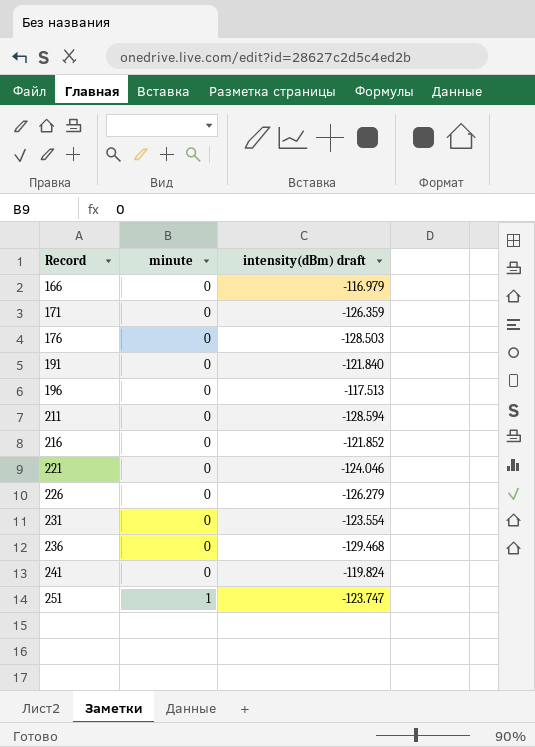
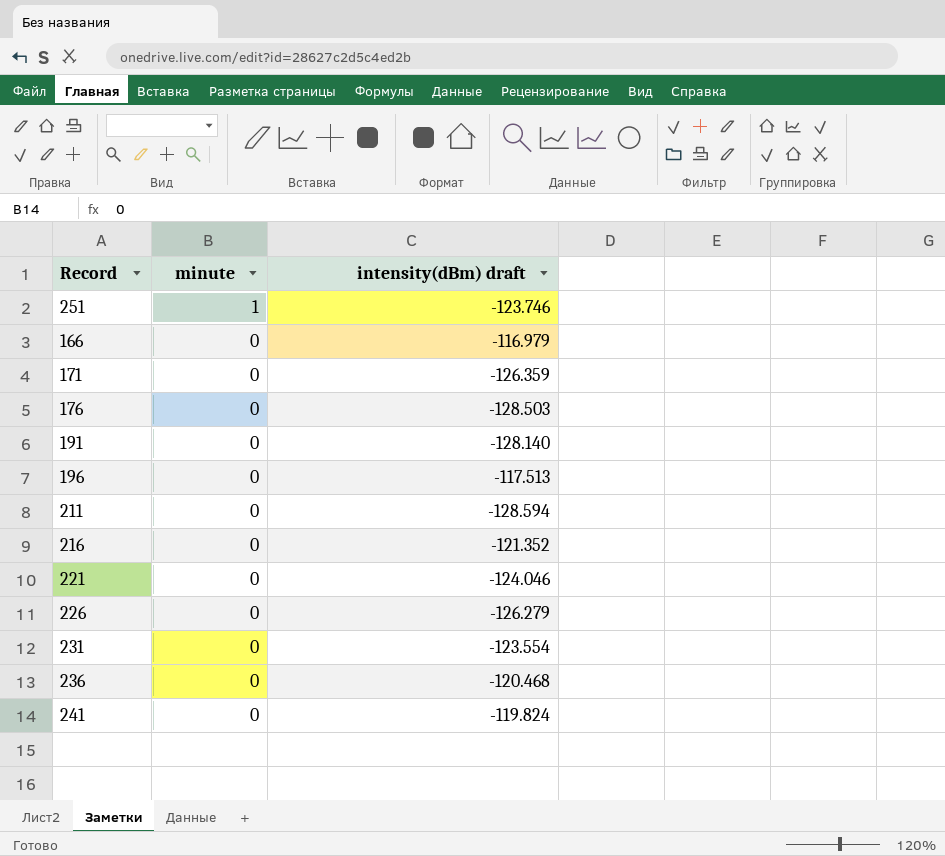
row order: Record ascending -> minute descending
251 | intensity(dBm) draft: -123.747 -> -123.746
191 | intensity(dBm) draft: -121.840 -> -128.140
216 | intensity(dBm) draft: -121.852 -> -121.352
236 | intensity(dBm) draft: -129.468 -> -120.468

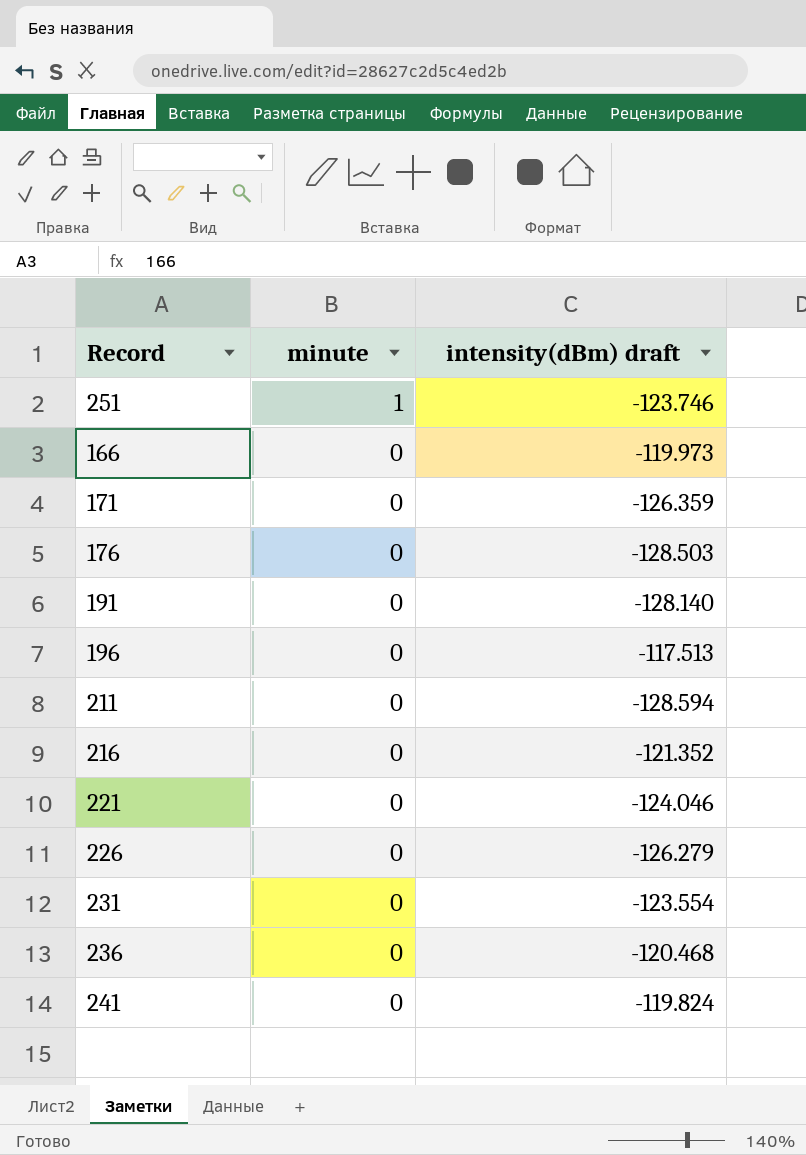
166 | intensity(dBm) draft: -116.979 -> -119.973

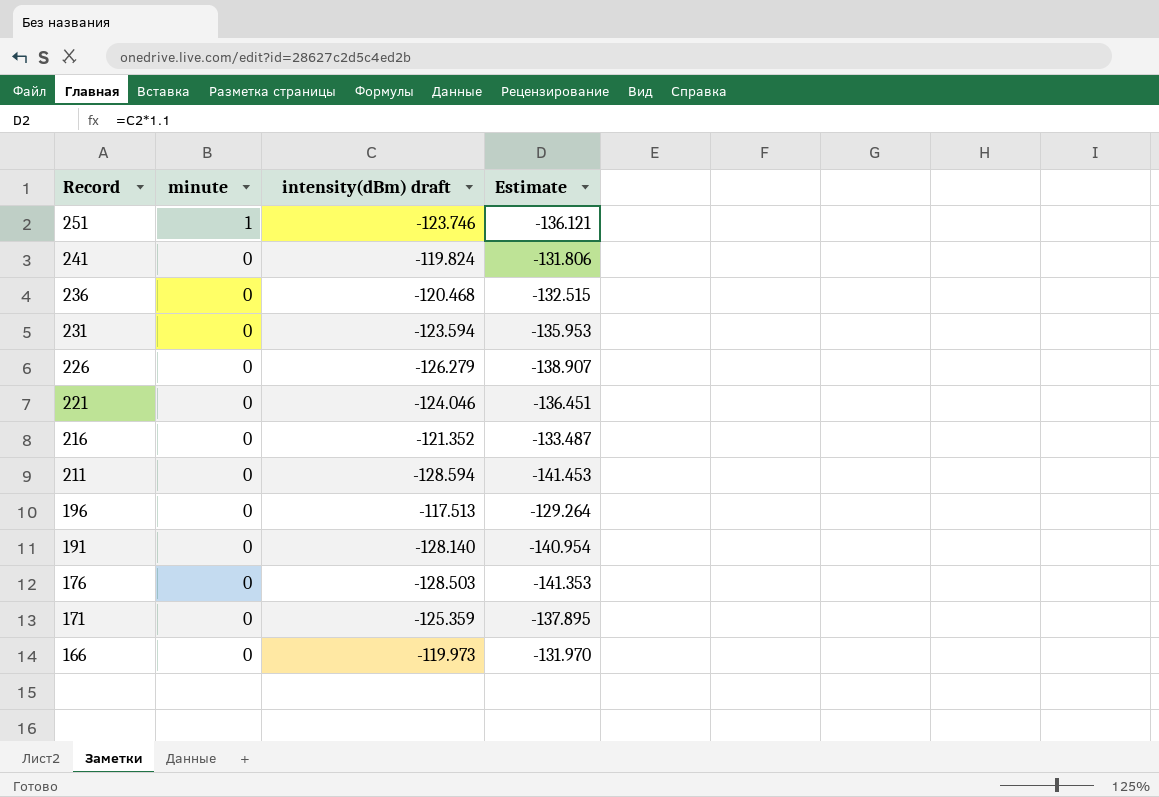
row order: minute descending -> Record descending
column Estimate | formula: none -> [intensity(dBm) draft] * 1.1
231 | intensity(dBm) draft: -123.554 -> -123.594
171 | intensity(dBm) draft: -126.359 -> -125.359

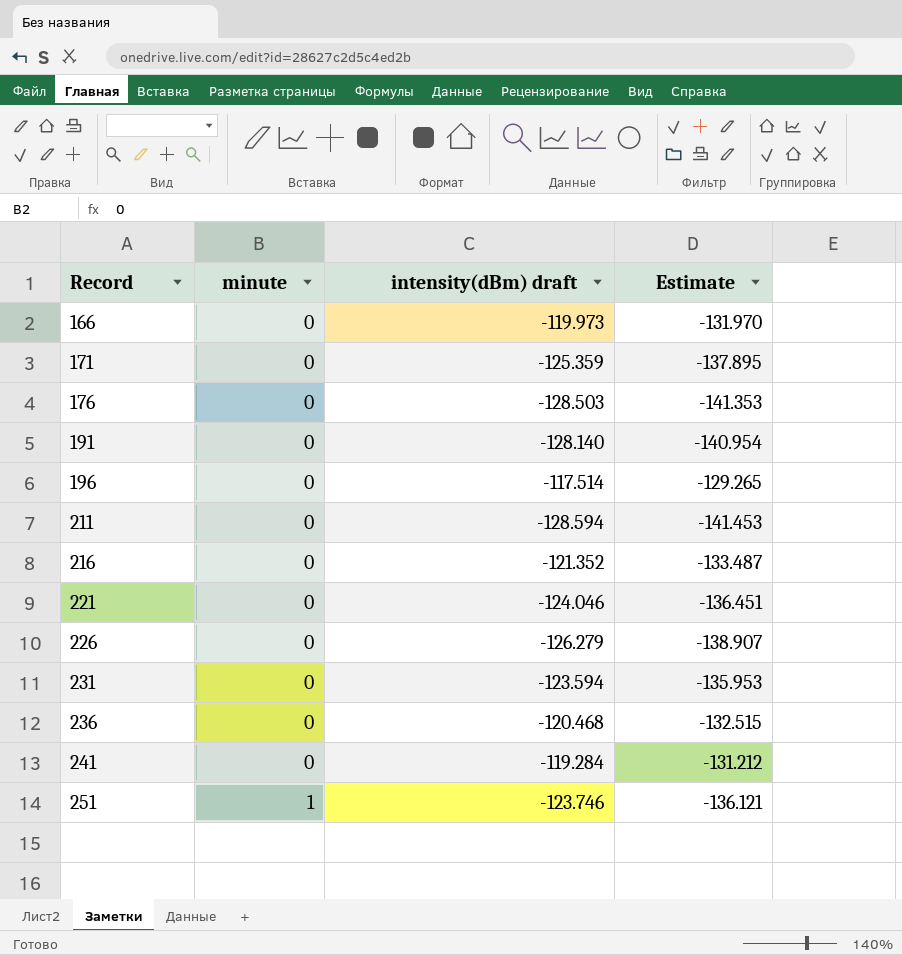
row order: Record descending -> Record ascending
196 | intensity(dBm) draft: -117.513 -> -117.514
196 | Estimate: -129.264 -> -129.265
241 | intensity(dBm) draft: -119.824 -> -119.284
241 | Estimate: -131.806 -> -131.212

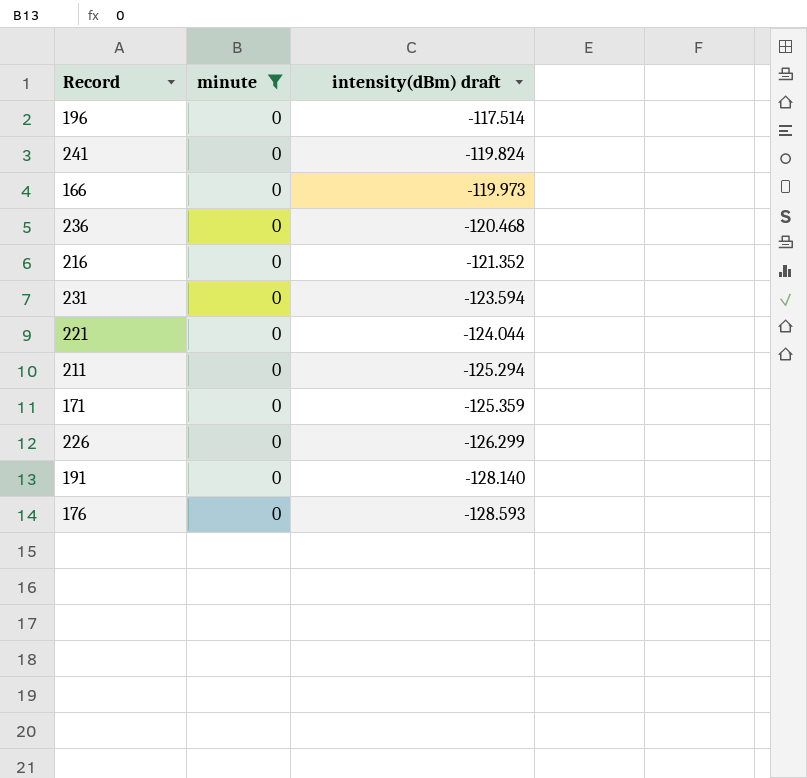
filter: none -> minute = 0
row order: Record ascending -> intensity(dBm) draft descending
column Estimate | formula: [intensity(dBm) draft] * 1.1 -> none
241 | intensity(dBm) draft: -119.284 -> -119.824
221 | intensity(dBm) draft: -124.046 -> -124.044
211 | intensity(dBm) draft: -128.594 -> -125.294
226 | intensity(dBm) draft: -126.279 -> -126.299
176 | intensity(dBm) draft: -128.503 -> -128.593

